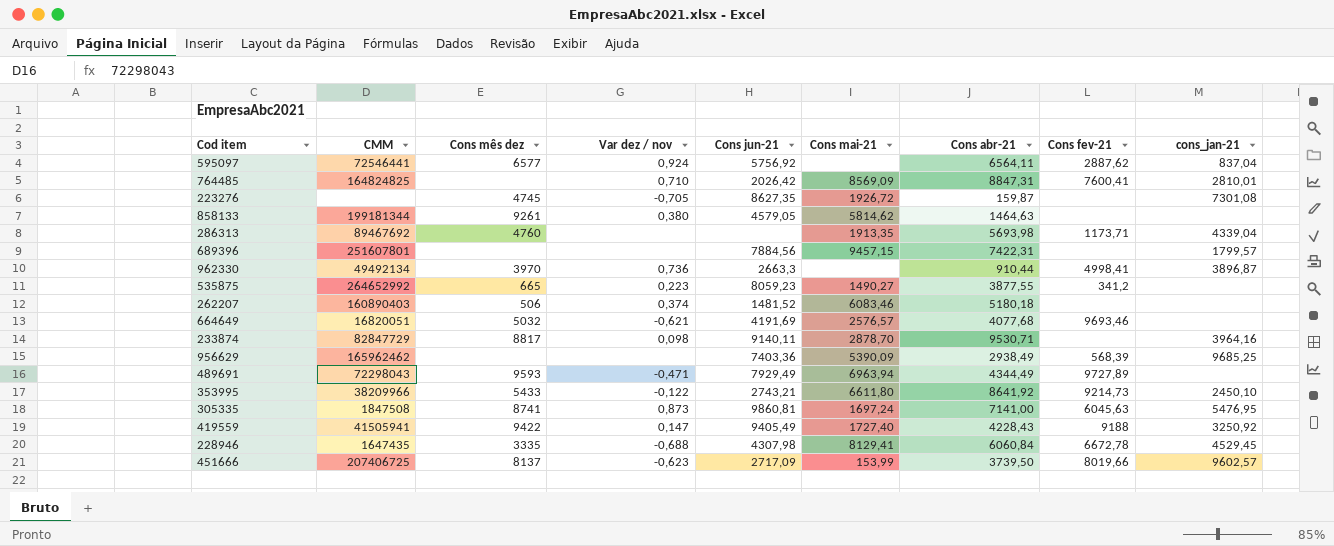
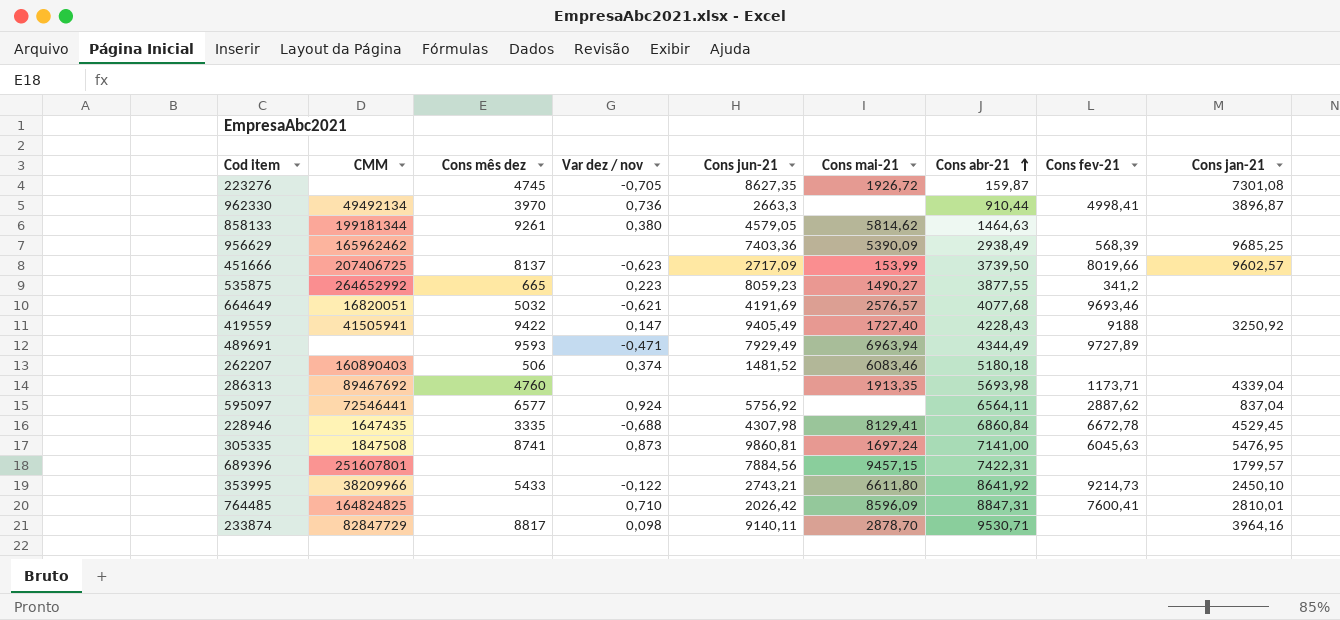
row order: none -> Cons abr-21 ascending
column name: cons_jan-21 -> Cons jan-21
489691 | CMM: 72298043 -> none
228946 | Cons abr-21: 6060,84 -> 6860,84
764485 | Cons mai-21: 8569,09 -> 8596,09

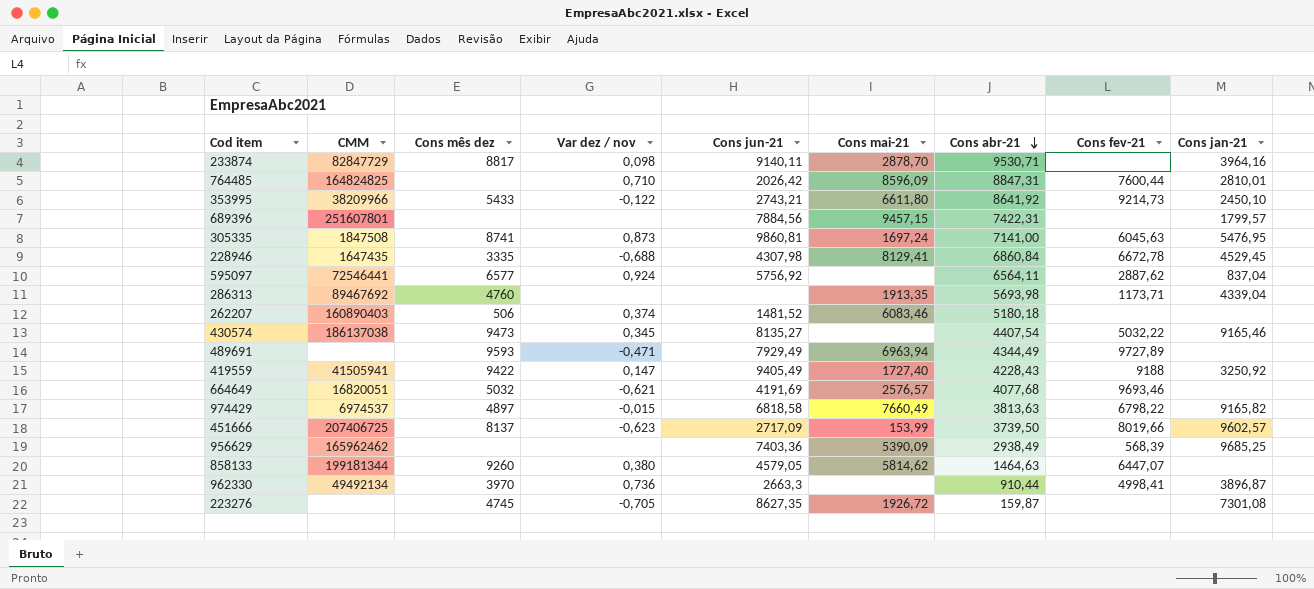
row order: Cons abr-21 ascending -> Cons abr-21 descending
row 535875: 264652992 | 665 | 0,223 | 8059,23 | 1490,27 | 3877,55 | 341,2 | none -> none
764485 | Cons fev-21: 7600,41 -> 7600,44
row 430574: none -> 186137038 | 9473 | 0,345 | 8135,27 | none | 4407,54 | 5032,22 | 9165,46
row 974429: none -> 6974537 | 4897 | -0,015 | 6818,58 | 7660,49 | 3813,63 | 6798,22 | 9165,82
858133 | Cons mês dez: 9261 -> 9260
858133 | Cons fev-21: none -> 6447,07

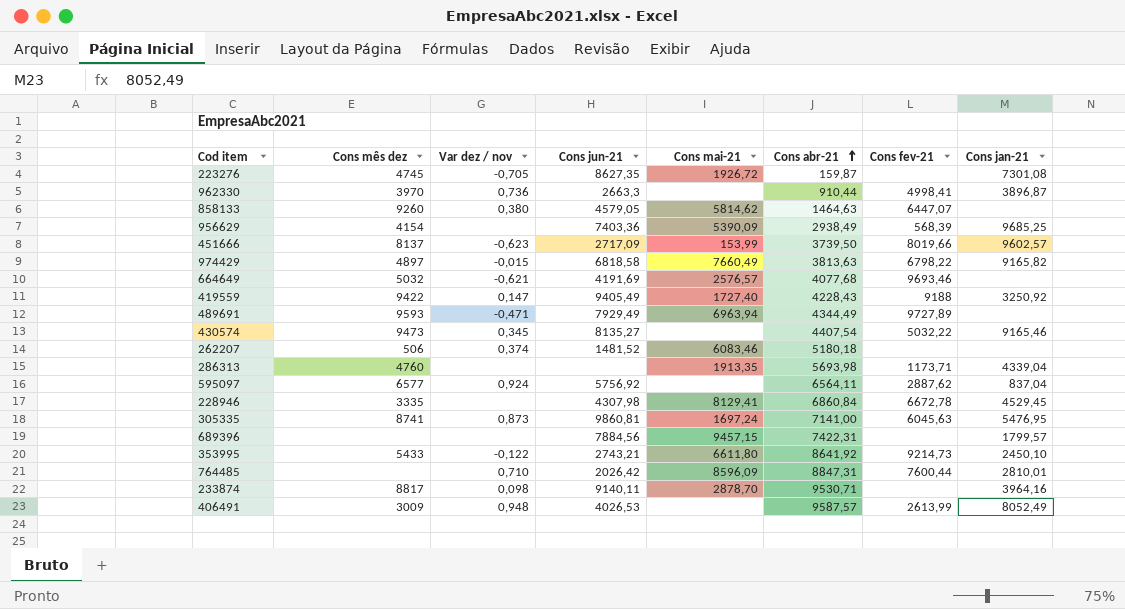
row order: Cons abr-21 descending -> Cons abr-21 ascending
column CMM | position: 2 -> none
956629 | Cons mês dez: none -> 4154
228946 | Var dez / nov: -0,688 -> none
row 406491: none -> 3009 | 0,948 | 4026,53 | none | 9587,57 | 2613,99 | 8052,49

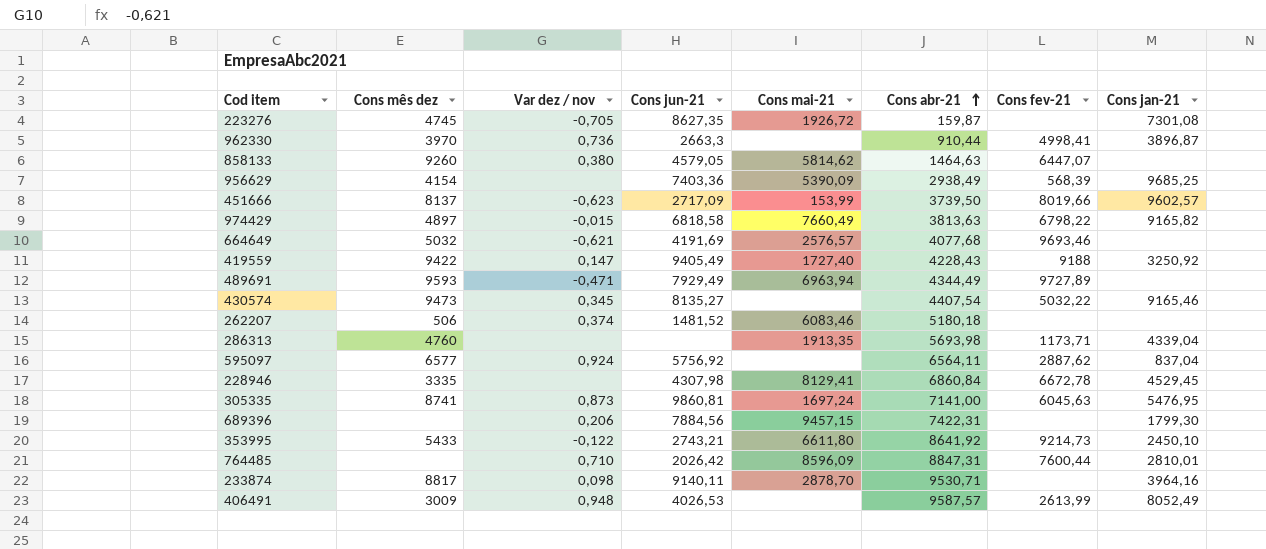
689396 | Var dez / nov: none -> 0,206
689396 | Cons jan-21: 1799,57 -> 1799,30

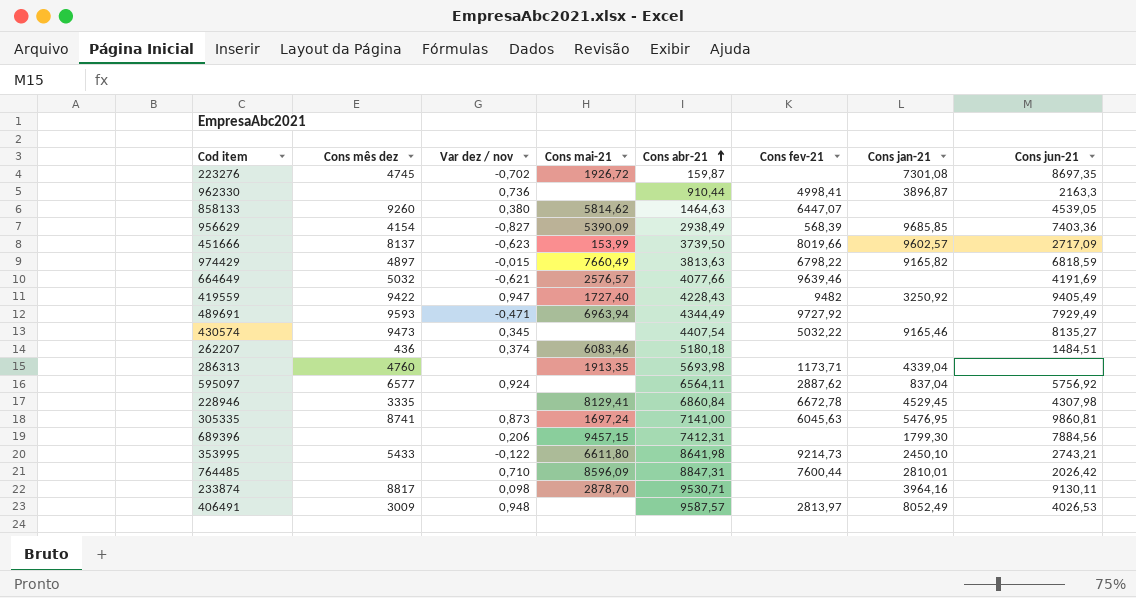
column Cons jun-21 | position: 4 -> 8
223276 | Var dez / nov: -0,705 -> -0,702
223276 | Cons jun-21: 8627,35 -> 8697,35
962330 | Cons mês dez: 3970 -> none
962330 | Cons jun-21: 2663,3 -> 2163,3
858133 | Cons jun-21: 4579,05 -> 4539,05
956629 | Var dez / nov: none -> -0,827
956629 | Cons jan-21: 9685,25 -> 9685,85
974429 | Cons jun-21: 6818,58 -> 6818,59
664649 | Cons abr-21: 4077,68 -> 4077,66
664649 | Cons fev-21: 9693,46 -> 9639,46
419559 | Var dez / nov: 0,147 -> 0,947
419559 | Cons fev-21: 9188 -> 9482
489691 | Cons fev-21: 9727,89 -> 9727,92
262207 | Cons mês dez: 506 -> 436
262207 | Cons jun-21: 1481,52 -> 1484,51
689396 | Cons abr-21: 7422,31 -> 7412,31
353995 | Cons abr-21: 8641,92 -> 8641,98
233874 | Cons jun-21: 9140,11 -> 9130,11
406491 | Cons fev-21: 2613,99 -> 2813,97

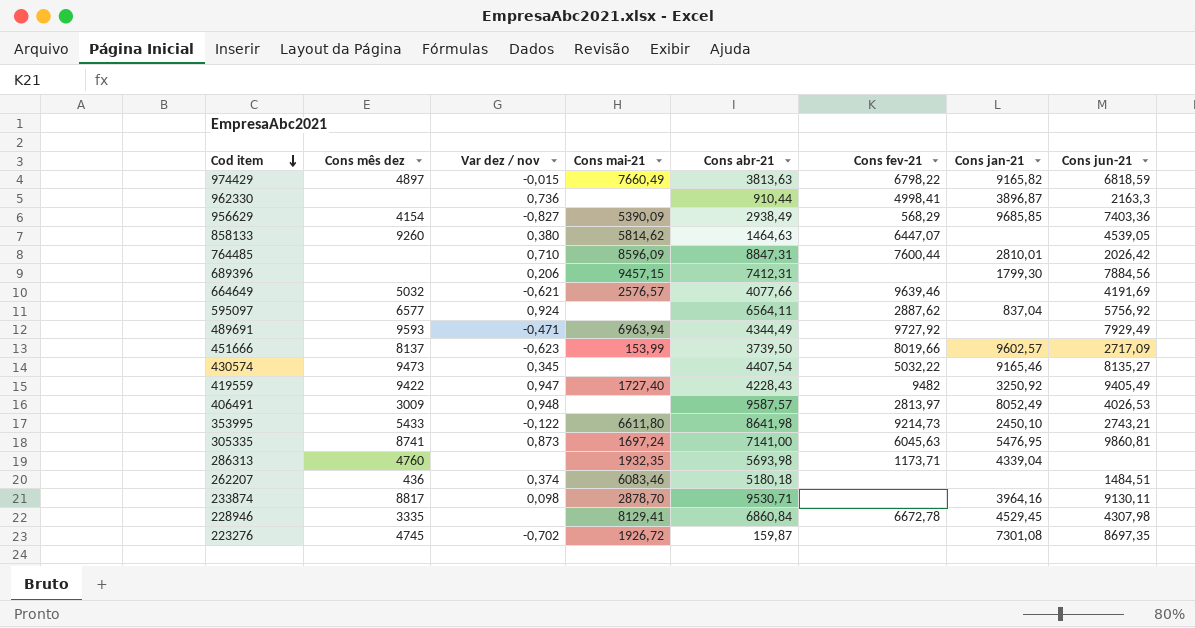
row order: Cons abr-21 ascending -> Cod item descending
956629 | Cons fev-21: 568,39 -> 568,29
286313 | Cons mai-21: 1913,35 -> 1932,35

